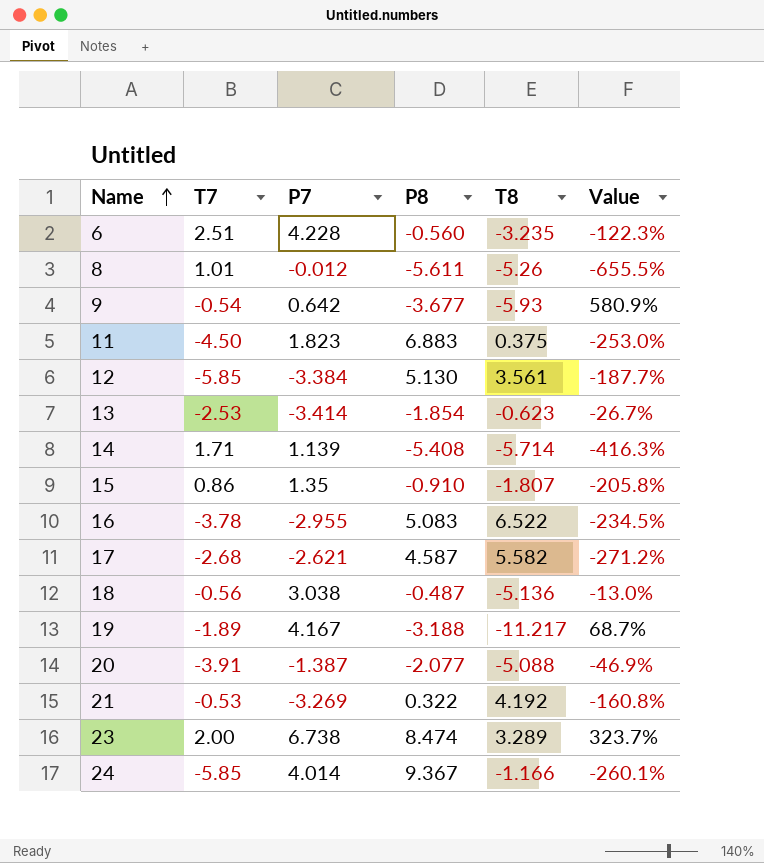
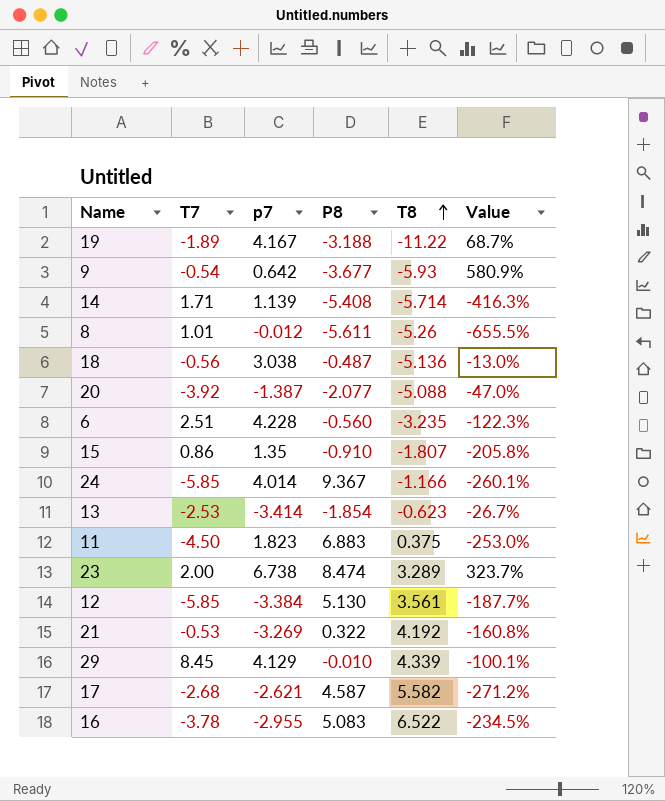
row order: Name ascending -> T8 ascending
column name: P7 -> p7
19 | T8: -11.217 -> -11.22
20 | T7: -3.91 -> -3.92
20 | Value: -46.9% -> -47.0%
row 29: none -> 8.45 | 4.129 | -0.010 | 4.339 | -100.1%

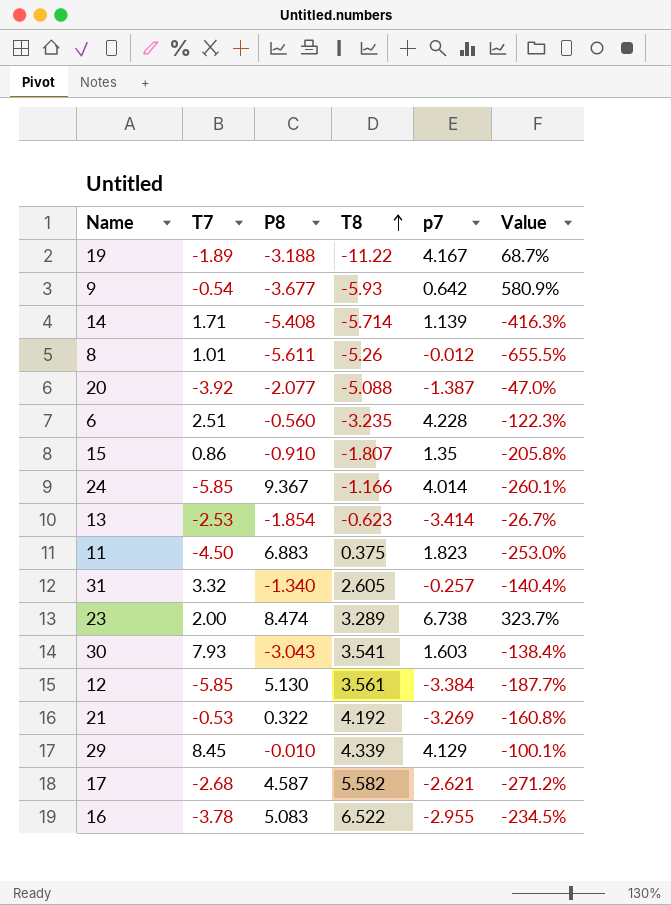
column p7 | position: 3 -> 5
row 18: -0.56 | 3.038 | -0.487 | -5.136 | -13.0% -> none
row 31: none -> 3.32 | -1.340 | 2.605 | -0.257 | -140.4%
row 30: none -> 7.93 | -3.043 | 3.541 | 1.603 | -138.4%

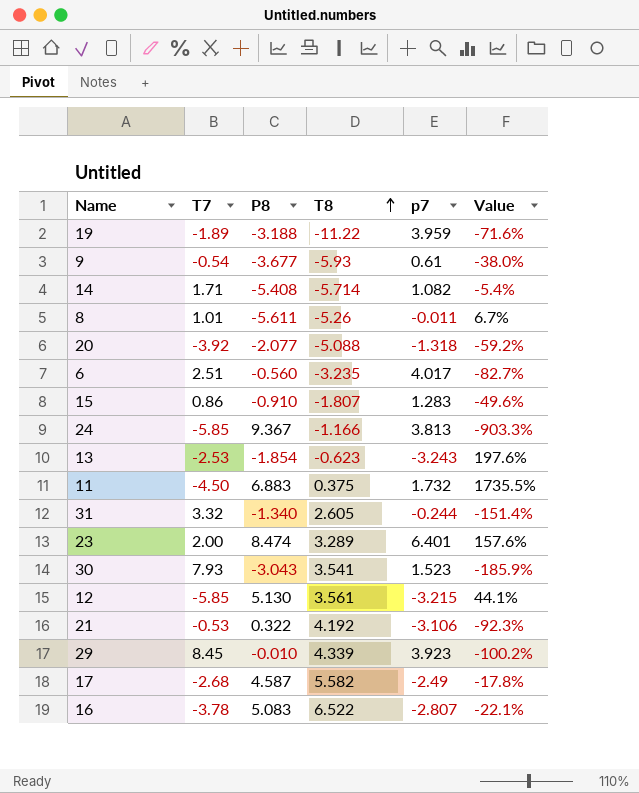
column Value | formula: ([P8] - [T7]) / [T7] -> ([P8] - [T8]) / [T8]
19 | p7: 4.167 -> 3.959
9 | p7: 0.642 -> 0.61
14 | p7: 1.139 -> 1.082
8 | p7: -0.012 -> -0.011
20 | p7: -1.387 -> -1.318
6 | p7: 4.228 -> 4.017
15 | p7: 1.35 -> 1.283
24 | p7: 4.014 -> 3.813
13 | p7: -3.414 -> -3.243
11 | p7: 1.823 -> 1.732
31 | p7: -0.257 -> -0.244
23 | p7: 6.738 -> 6.401
30 | p7: 1.603 -> 1.523
12 | p7: -3.384 -> -3.215
21 | p7: -3.269 -> -3.106
29 | p7: 4.129 -> 3.923
17 | p7: -2.621 -> -2.49
16 | p7: -2.955 -> -2.807

